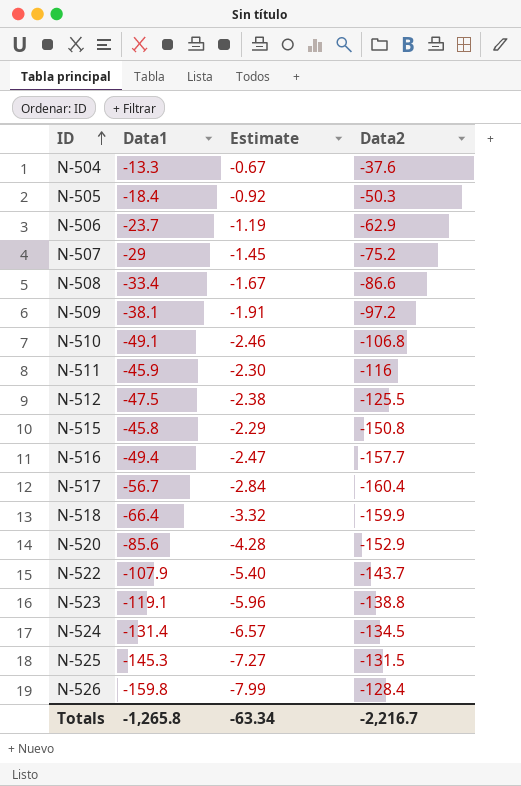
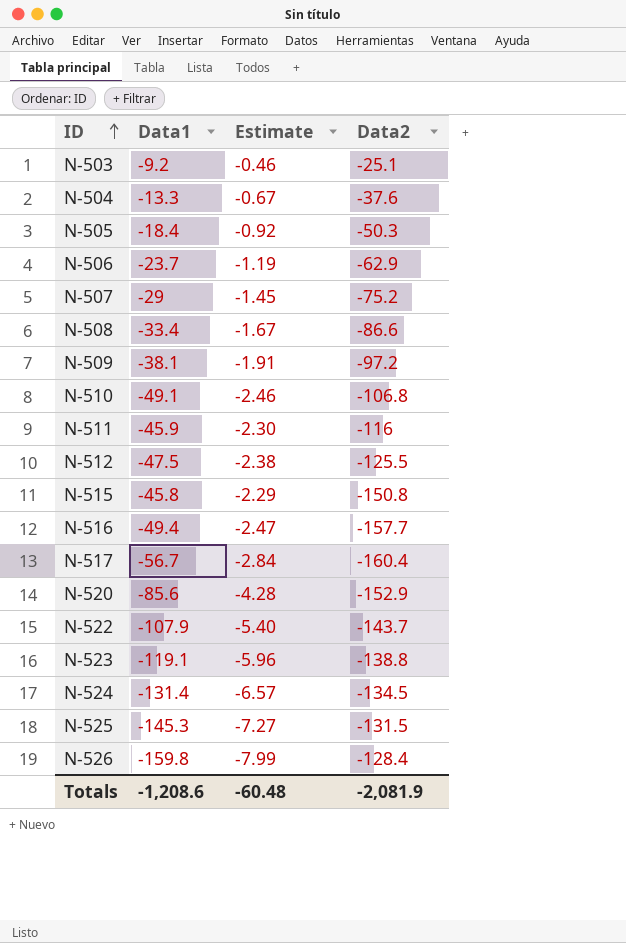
row N-518: -66.4 | -3.32 | -159.9 -> none
row N-503: none -> -9.2 | -0.46 | -25.1
Totals | Data1: -1,265.8 -> -1,208.6
Totals | Estimate: -63.34 -> -60.48
Totals | Data2: -2,216.7 -> -2,081.9

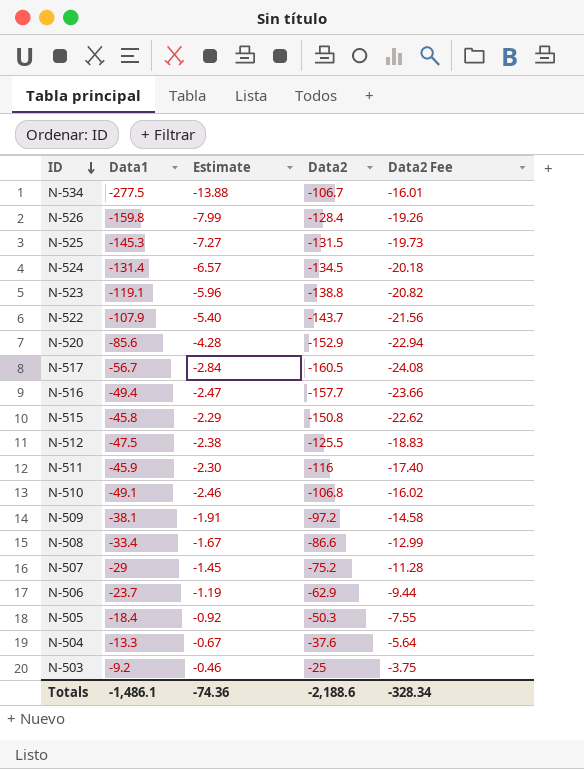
row order: ID ascending -> ID descending
column Data2 Fee | formula: none -> [Data2] * 0.15
row N-534: none -> -277.5 | -13.88 | -106.7 | -16.01
N-517 | Data2: -160.4 -> -160.5
N-503 | Data2: -25.1 -> -25
Totals | Data1: -1,208.6 -> -1,486.1
Totals | Estimate: -60.48 -> -74.36
Totals | Data2: -2,081.9 -> -2,188.6

